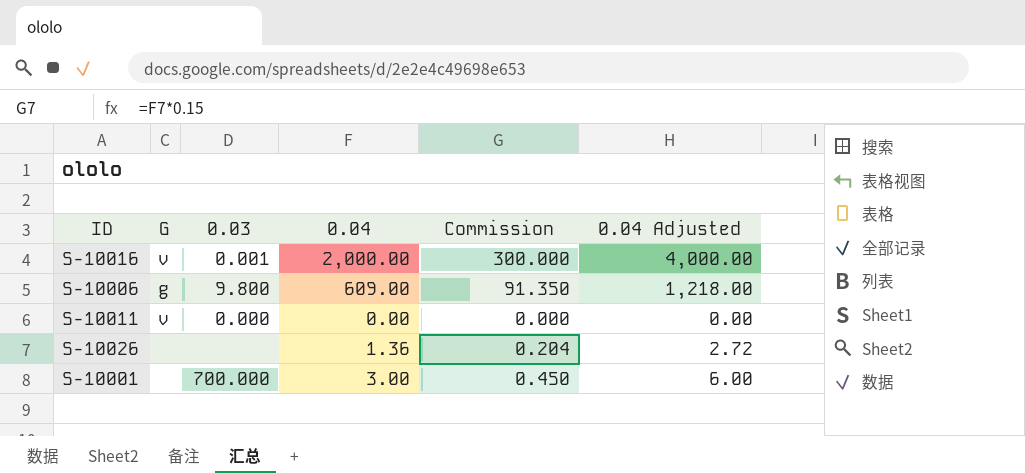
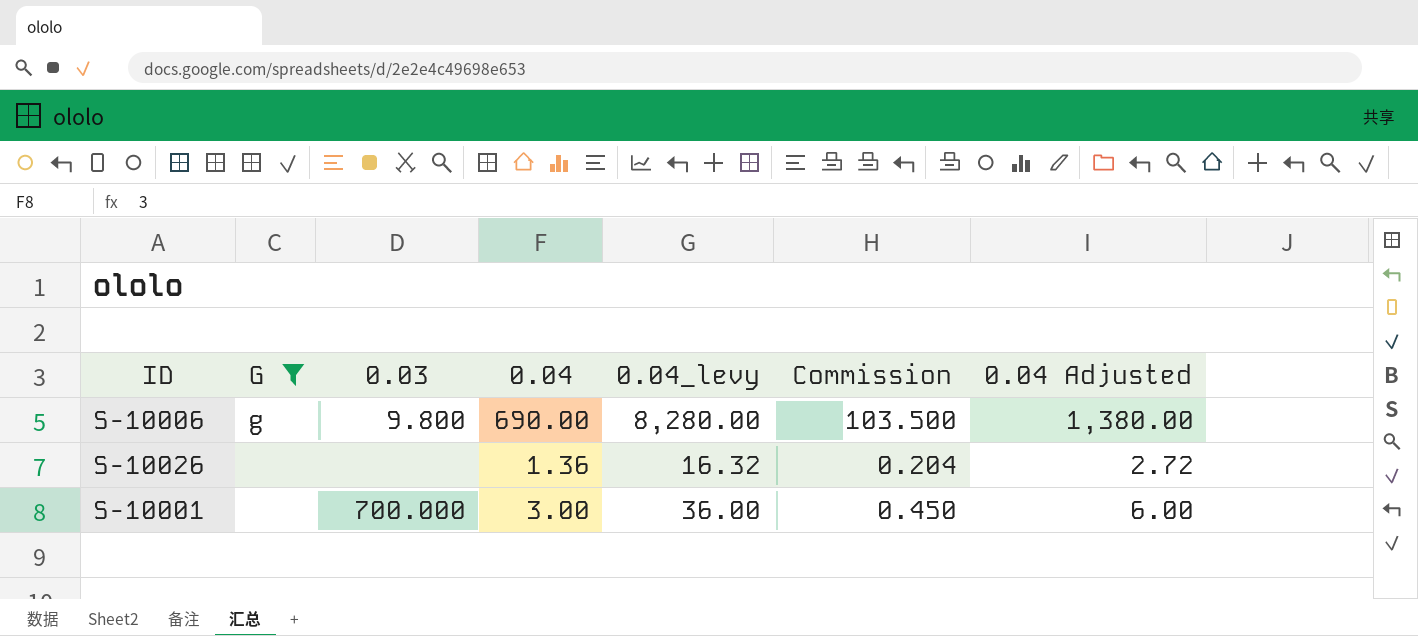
filter: none -> G != v
column 0.04_levy | formula: none -> [0.04] * 12
S-10006 | 0.04: 609.00 -> 690.00
S-10006 | Commission: 91.350 -> 103.500
S-10006 | 0.04 Adjusted: 1,218.00 -> 1,380.00

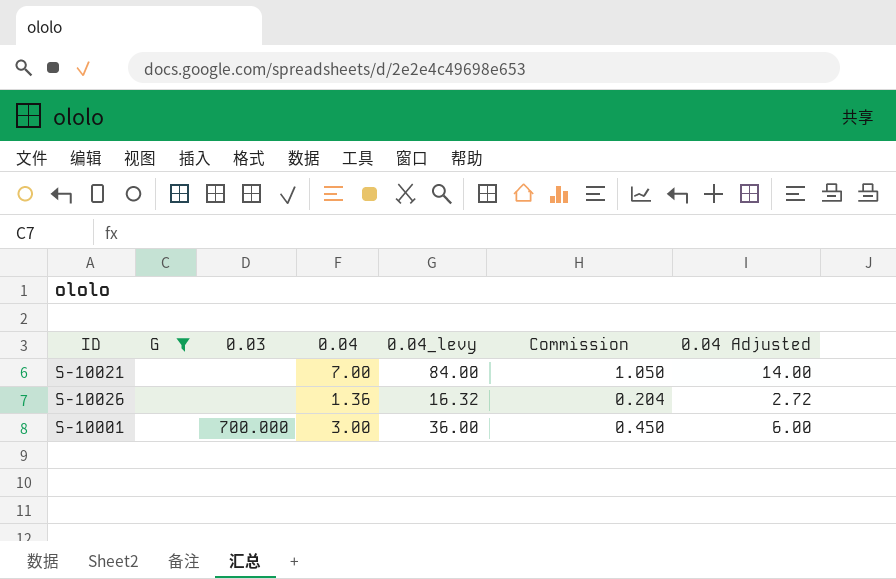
row S-10006: g | 9.800 | 690.00 | 8,280.00 | 103.500 | 1,380.00 -> none
row S-10021: none -> none | none | 7.00 | 84.00 | 1.050 | 14.00

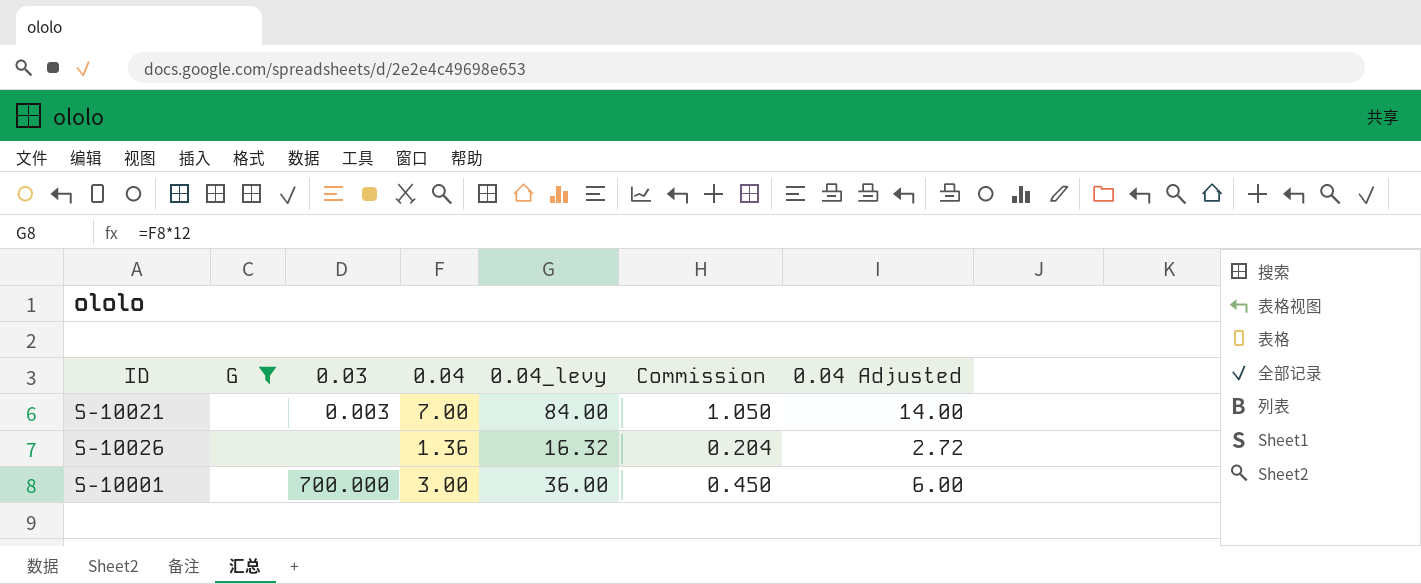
S-10021 | 0.03: none -> 0.003

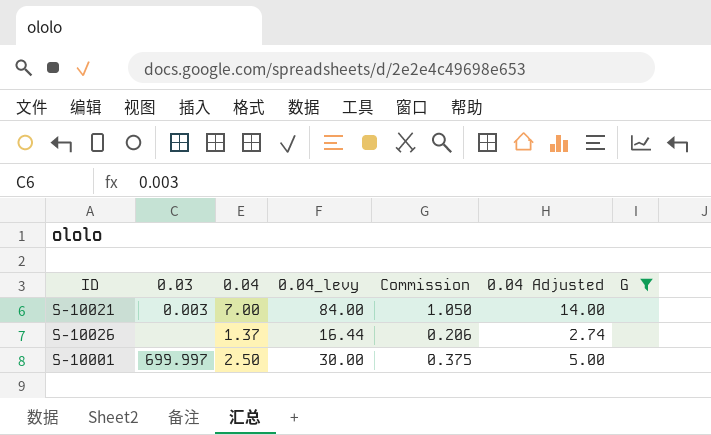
column G | position: 2 -> 7
S-10026 | 0.04: 1.36 -> 1.37
S-10026 | 0.04_levy: 16.32 -> 16.44
S-10026 | Commission: 0.204 -> 0.206
S-10026 | 0.04 Adjusted: 2.72 -> 2.74
S-10001 | 0.03: 700.000 -> 699.997
S-10001 | 0.04: 3.00 -> 2.50
S-10001 | 0.04_levy: 36.00 -> 30.00
S-10001 | Commission: 0.450 -> 0.375
S-10001 | 0.04 Adjusted: 6.00 -> 5.00

